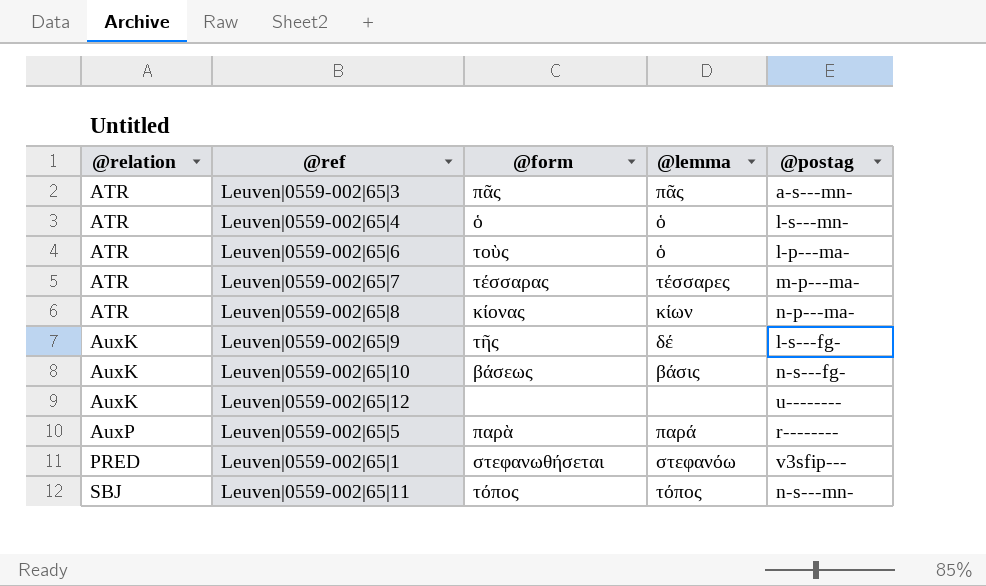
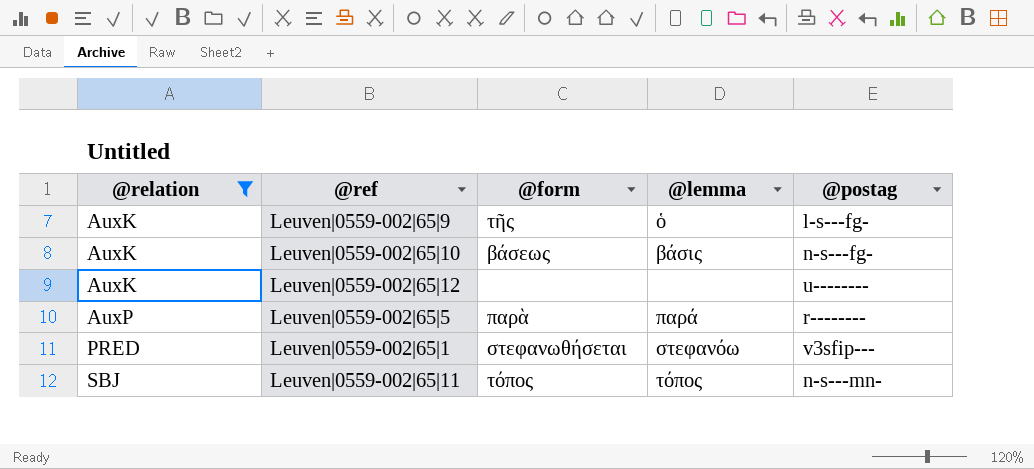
filter: none -> @relation != ATR
Leuven|0559-002|65|9 | @lemma: δέ -> ὁ

